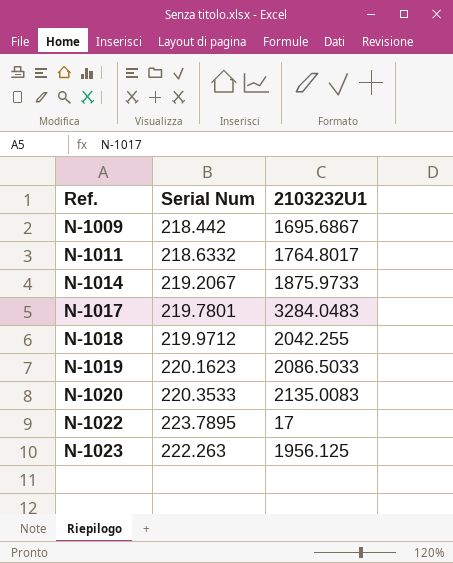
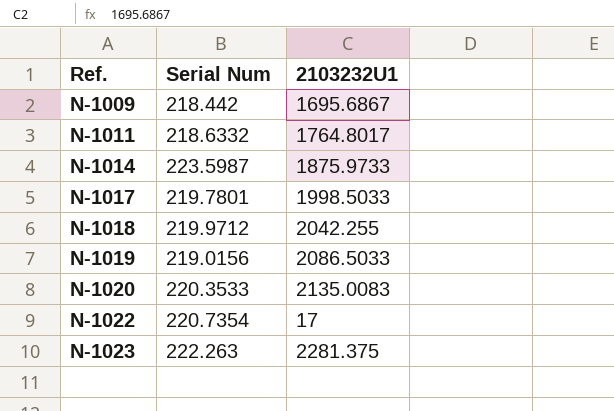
N-1014 | Serial Num: 219.2067 -> 223.5987
N-1017 | 2103232U1: 3284.0483 -> 1998.5033
N-1019 | Serial Num: 220.1623 -> 219.0156
N-1022 | Serial Num: 223.7895 -> 220.7354
N-1023 | 2103232U1: 1956.125 -> 2281.375

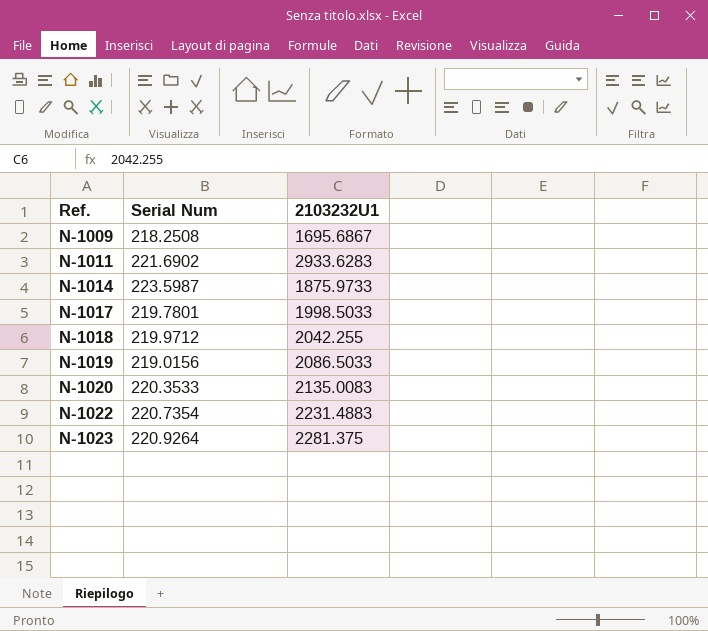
N-1009 | Serial Num: 218.442 -> 218.2508
N-1011 | Serial Num: 218.6332 -> 221.6902
N-1011 | 2103232U1: 1764.8017 -> 2933.6283
N-1022 | 2103232U1: 17 -> 2231.4883
N-1023 | Serial Num: 222.263 -> 220.9264

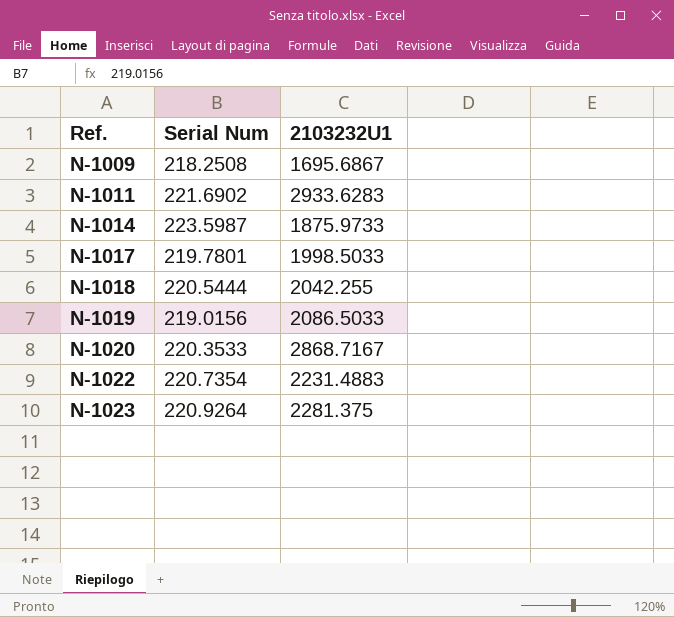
N-1018 | Serial Num: 219.9712 -> 220.5444
N-1020 | 2103232U1: 2135.0083 -> 2868.7167

